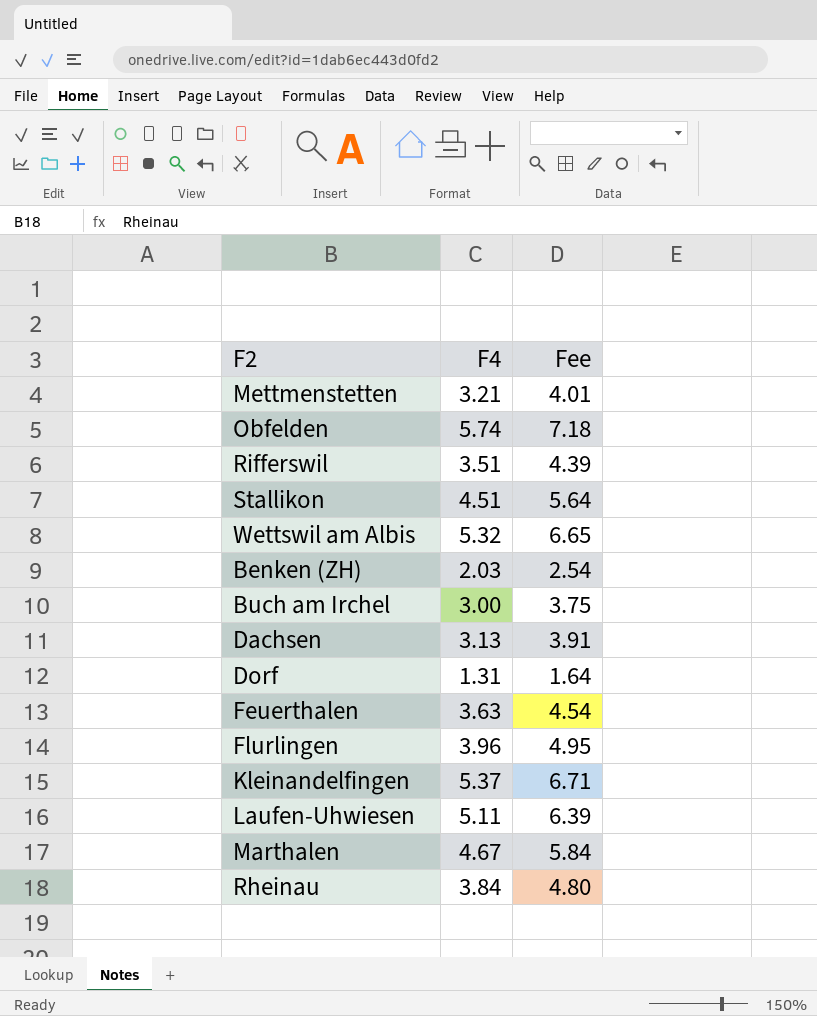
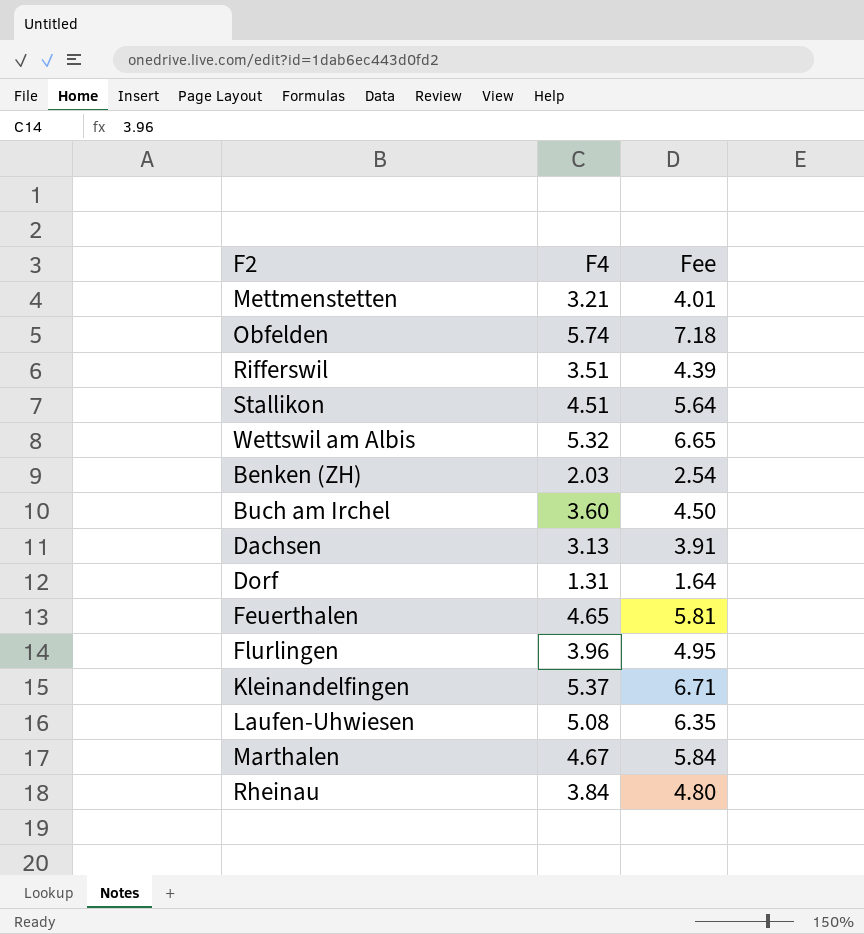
Buch am Irchel | F4: 3.00 -> 3.60
Buch am Irchel | Fee: 3.75 -> 4.50
Feuerthalen | F4: 3.63 -> 4.65
Feuerthalen | Fee: 4.54 -> 5.81
Laufen-Uhwiesen | F4: 5.11 -> 5.08
Laufen-Uhwiesen | Fee: 6.39 -> 6.35

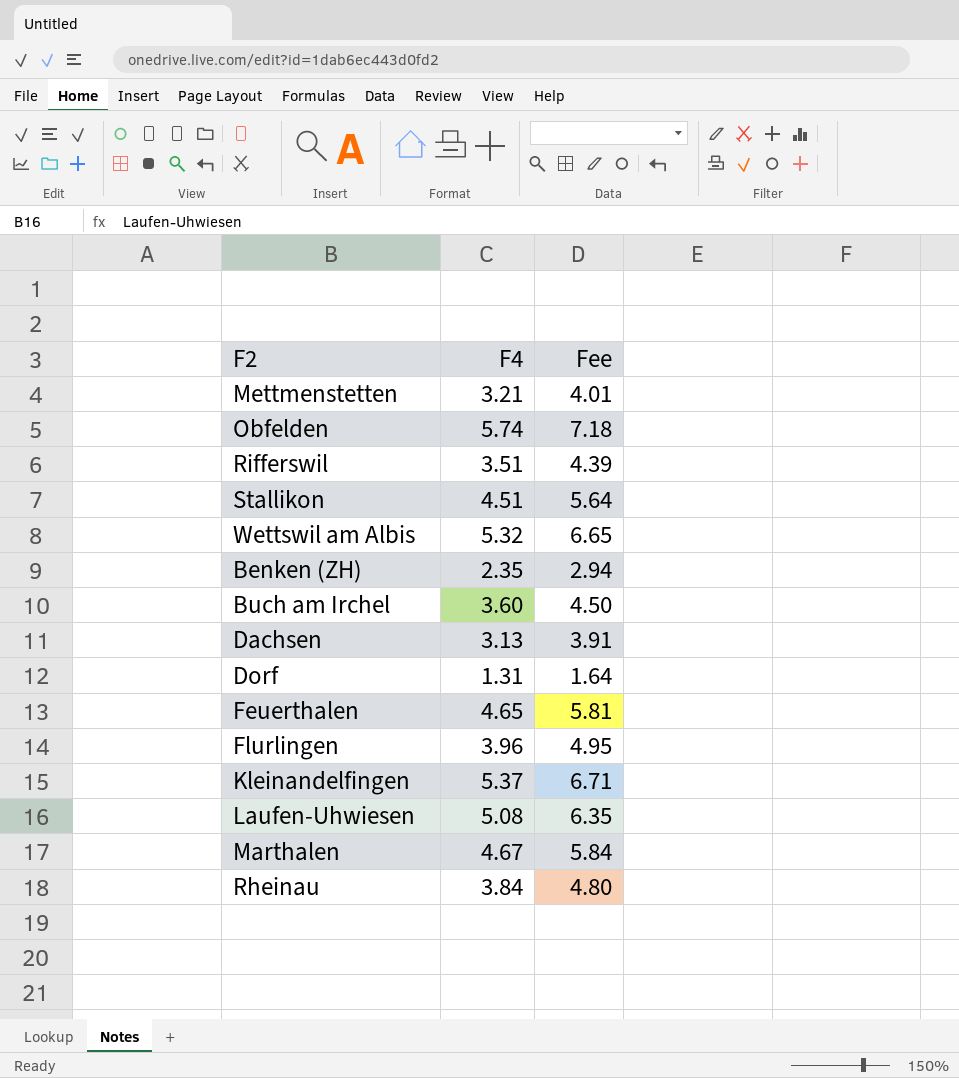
Benken (ZH) | F4: 2.03 -> 2.35
Benken (ZH) | Fee: 2.54 -> 2.94

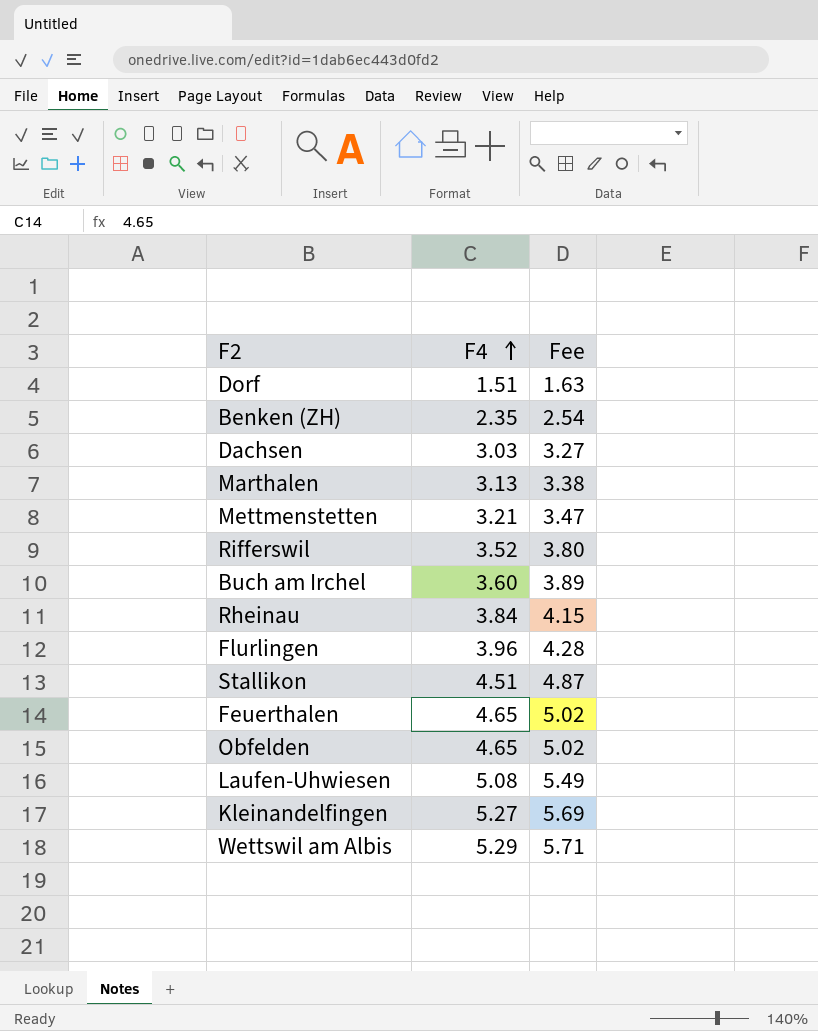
row order: none -> F4 ascending
column Fee | formula: [F4] * 1.25 -> [F4] * 1.08
Dorf | F4: 1.31 -> 1.51
Dachsen | F4: 3.13 -> 3.03
Marthalen | F4: 4.67 -> 3.13
Rifferswil | F4: 3.51 -> 3.52
Obfelden | F4: 5.74 -> 4.65
Kleinandelfingen | F4: 5.37 -> 5.27
Wettswil am Albis | F4: 5.32 -> 5.29

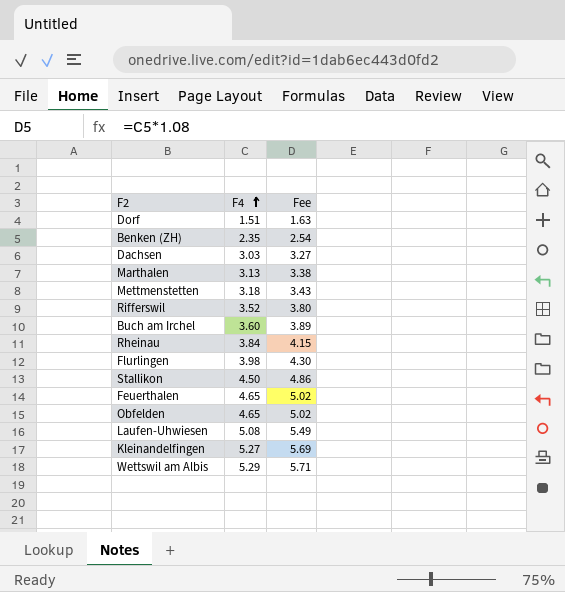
Mettmenstetten | F4: 3.21 -> 3.18
Mettmenstetten | Fee: 3.47 -> 3.43
Flurlingen | F4: 3.96 -> 3.98
Flurlingen | Fee: 4.28 -> 4.30
Stallikon | F4: 4.51 -> 4.50
Stallikon | Fee: 4.87 -> 4.86

